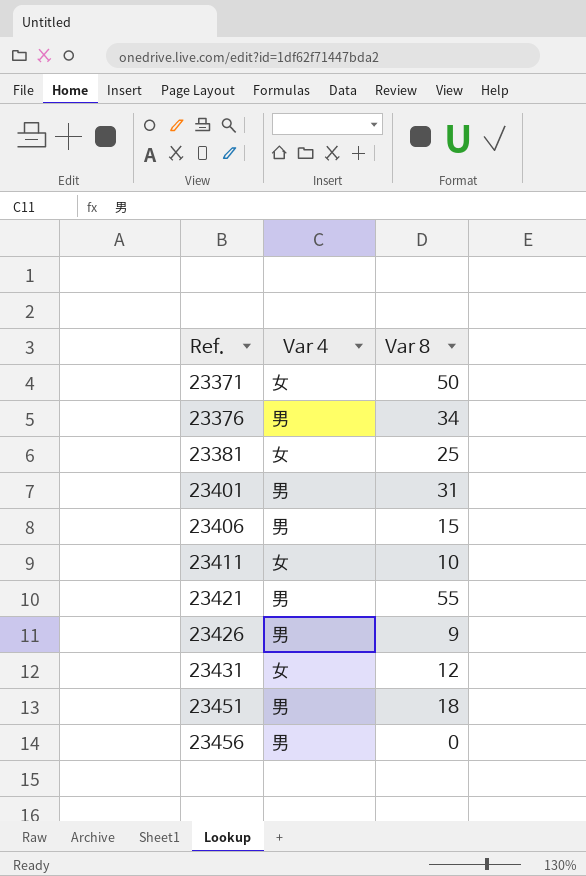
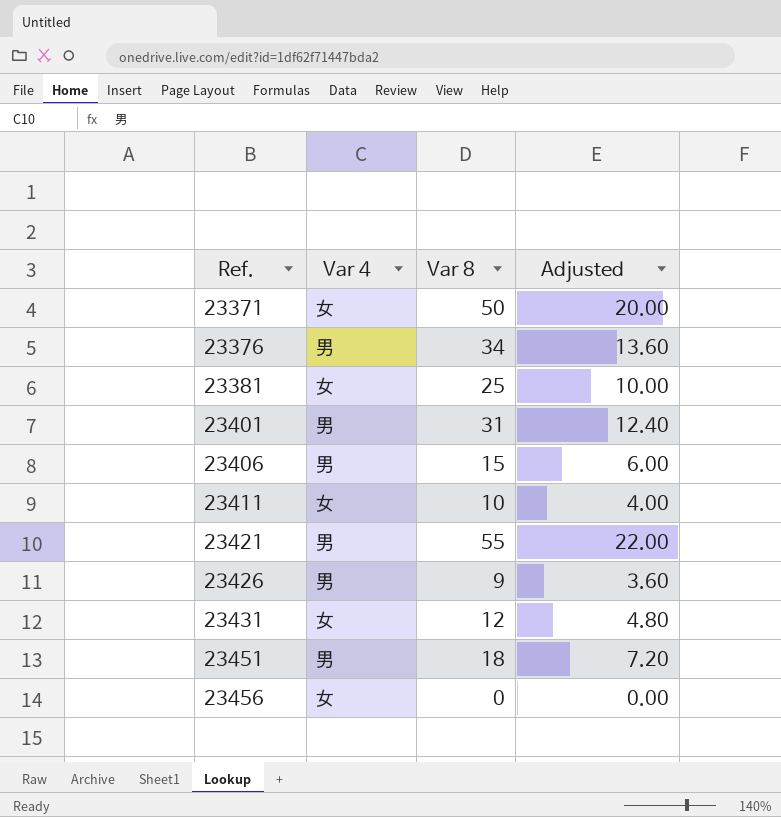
column Adjusted | formula: none -> [Var 8] * 0.4
23456 | Var 4: 男 -> 女

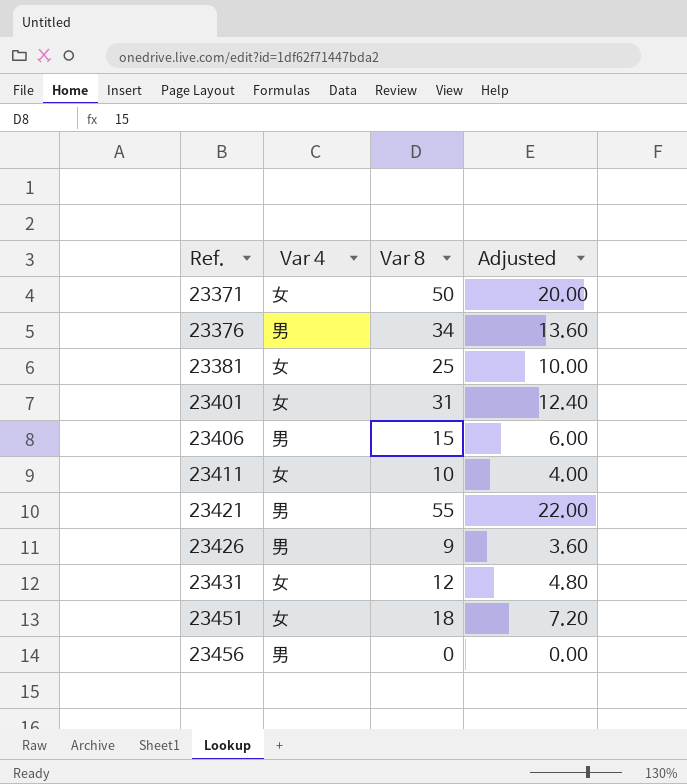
23401 | Var 4: 男 -> 女
23451 | Var 4: 男 -> 女
23456 | Var 4: 女 -> 男

